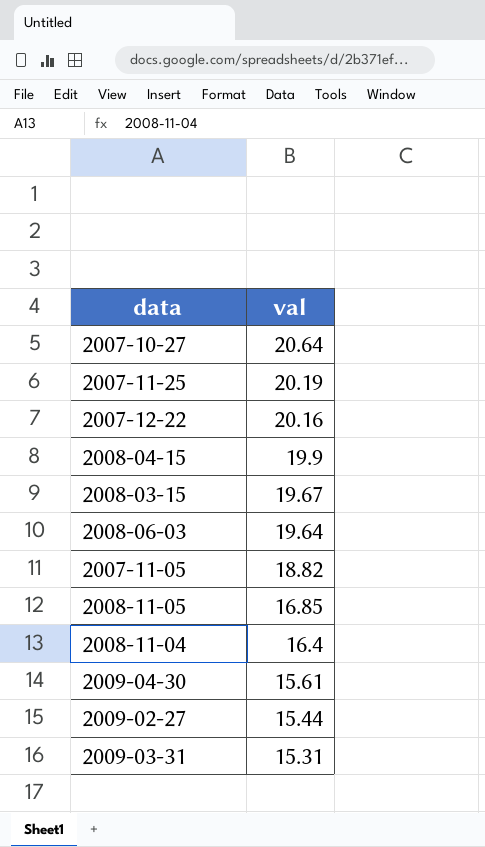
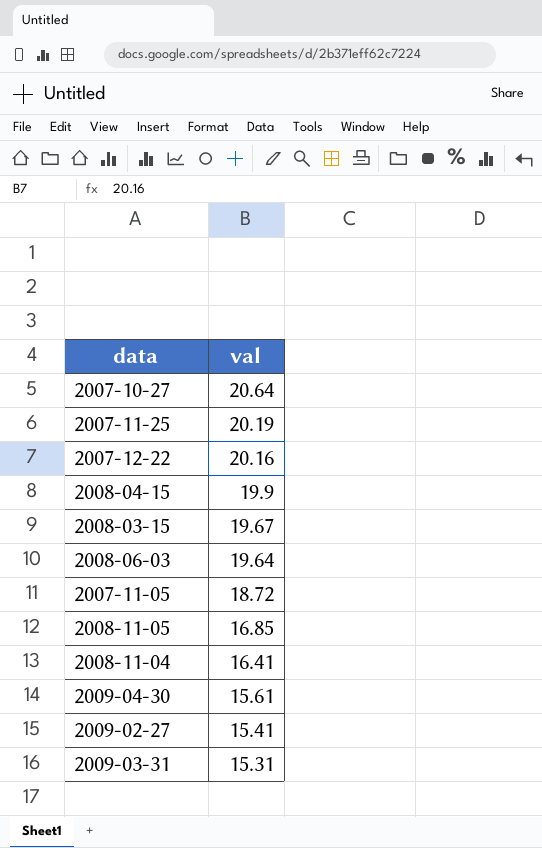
2007-11-05 | val: 18.82 -> 18.72
2008-11-04 | val: 16.4 -> 16.41
2009-02-27 | val: 15.44 -> 15.41

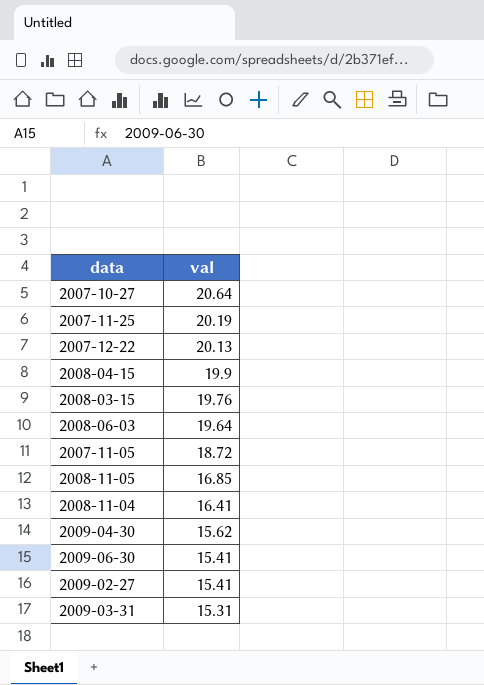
2007-12-22 | val: 20.16 -> 20.13
2008-03-15 | val: 19.67 -> 19.76
2009-04-30 | val: 15.61 -> 15.62
row 2009-06-30: none -> 15.41

